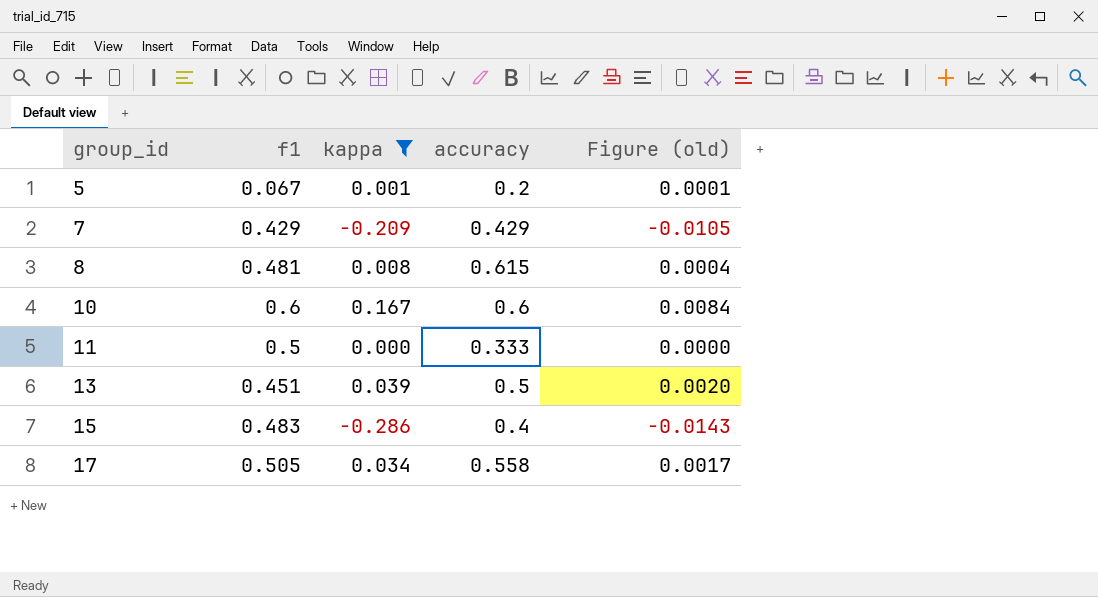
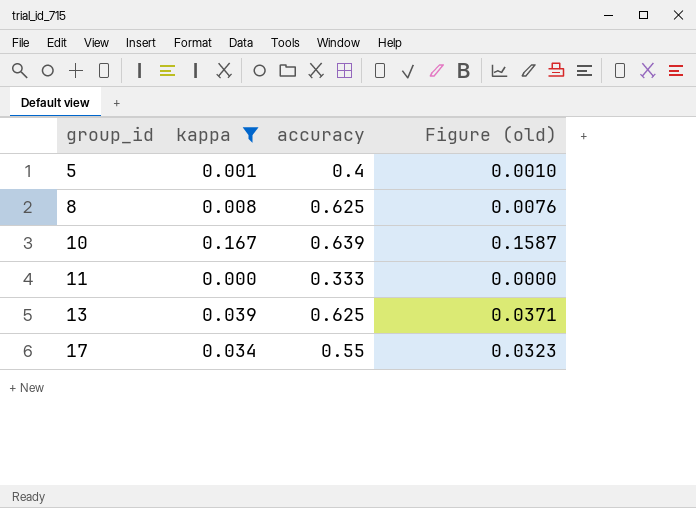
column f1 | position: 2 -> none
column Figure (old) | formula: [kappa] * 0.05 -> [kappa] * 0.95
row 7: 0.429 | -0.209 | 0.429 | -0.0105 -> none
row 15: 0.483 | -0.286 | 0.4 | -0.0143 -> none
5 | accuracy: 0.2 -> 0.4
8 | accuracy: 0.615 -> 0.625
10 | accuracy: 0.6 -> 0.639
13 | accuracy: 0.5 -> 0.625
17 | accuracy: 0.558 -> 0.55

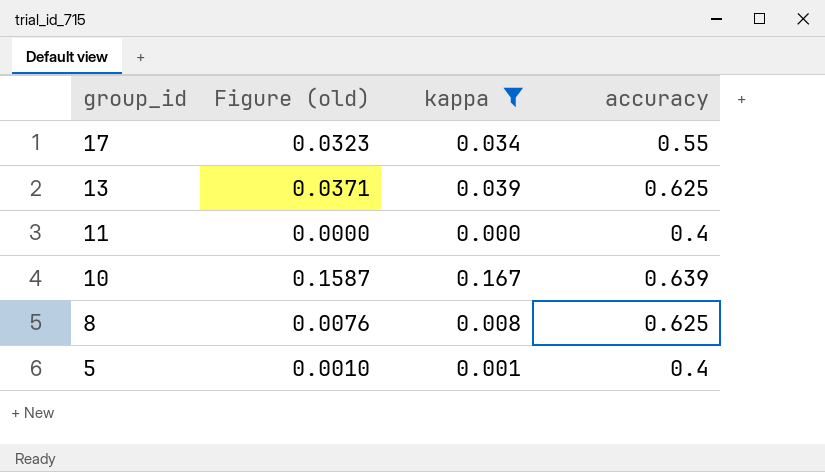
row order: group_id ascending -> group_id descending
column Figure (old) | position: 4 -> 2
11 | accuracy: 0.333 -> 0.4

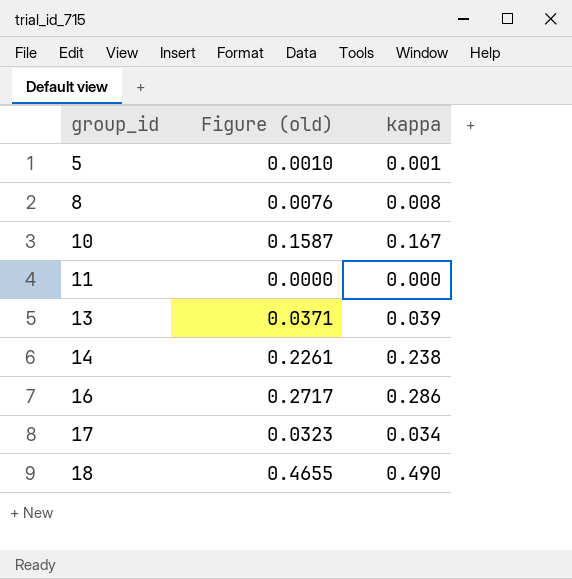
filter: kappa <= 0.167 -> none
row order: group_id descending -> group_id ascending
column accuracy | position: 4 -> none

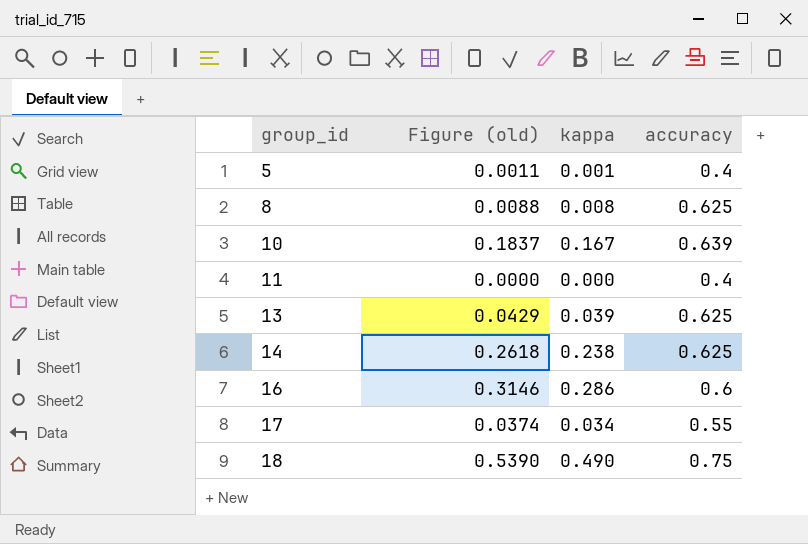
column Figure (old) | formula: [kappa] * 0.95 -> [kappa] * 1.1
column accuracy | position: none -> 4

